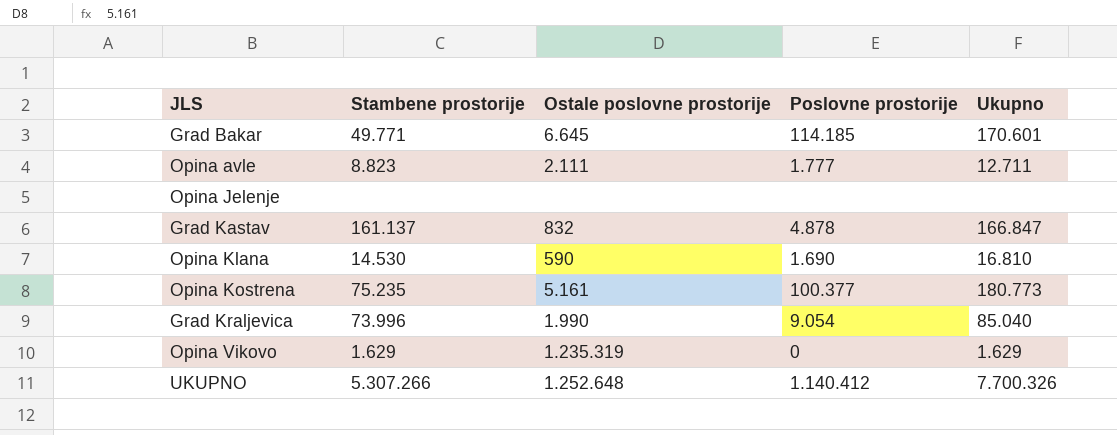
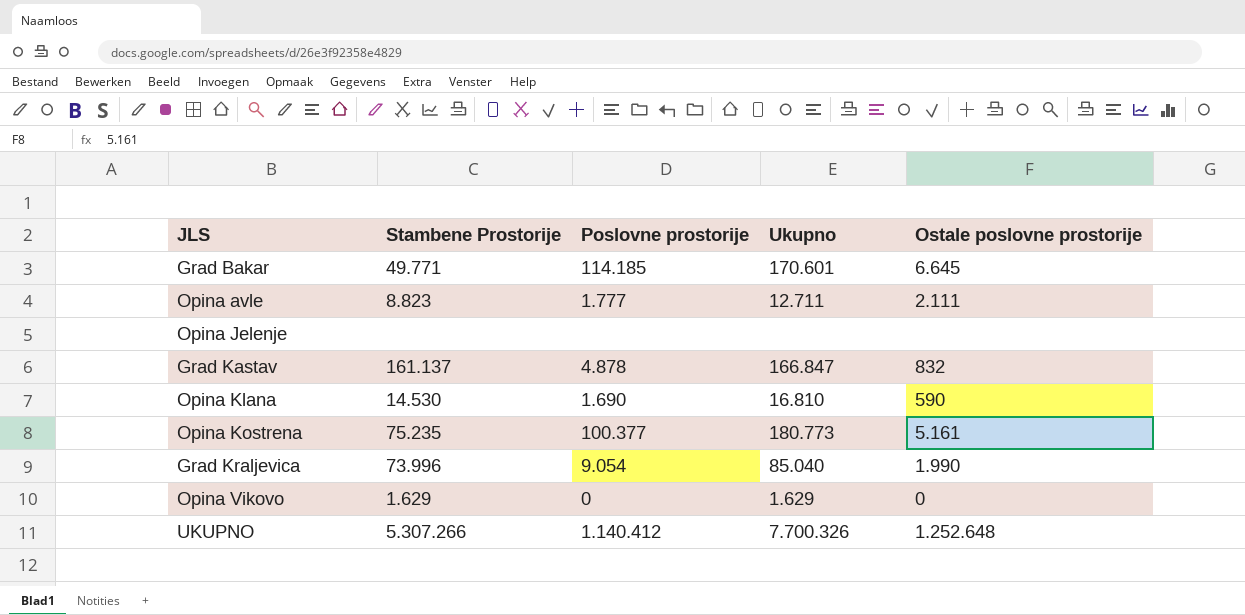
column name: Stambene prostorije -> Stambene Prostorije
column Ostale poslovne prostorije | position: 3 -> 5
Opina Vikovo | Ostale poslovne prostorije: 1.235.319 -> 0

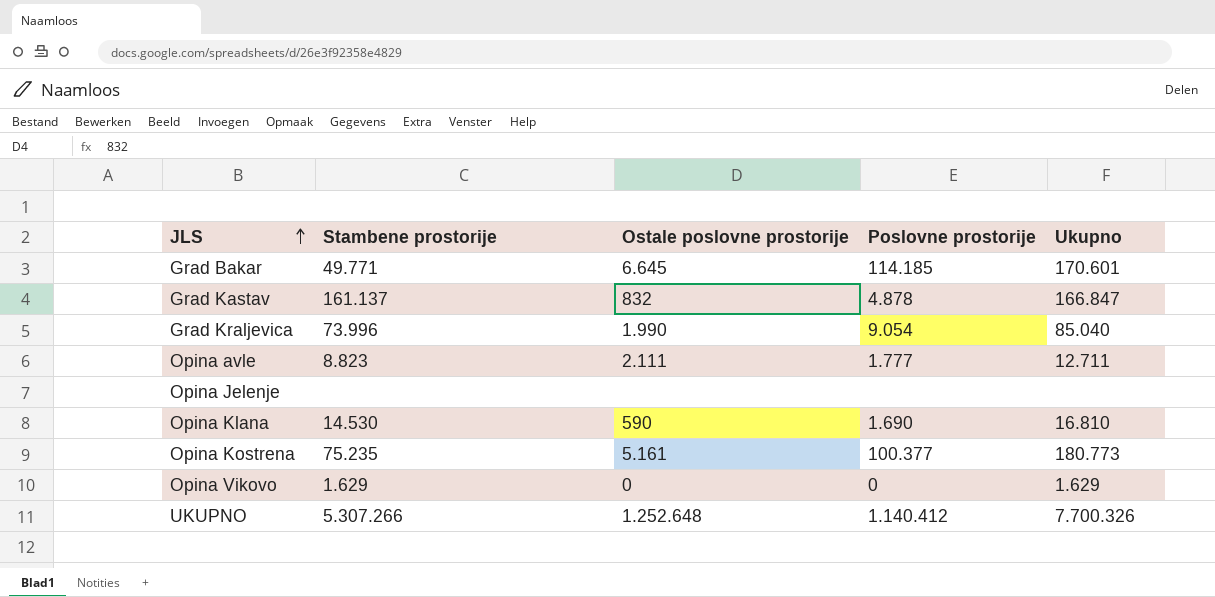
row order: none -> JLS ascending
column name: Stambene Prostorije -> Stambene prostorije
column Ostale poslovne prostorije | position: 5 -> 3

